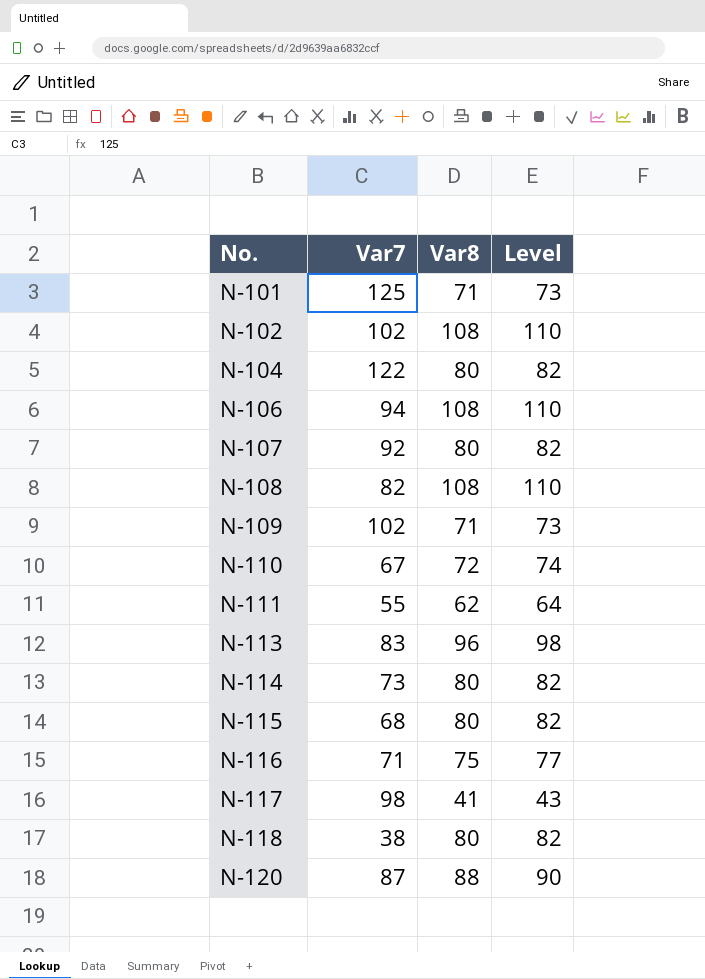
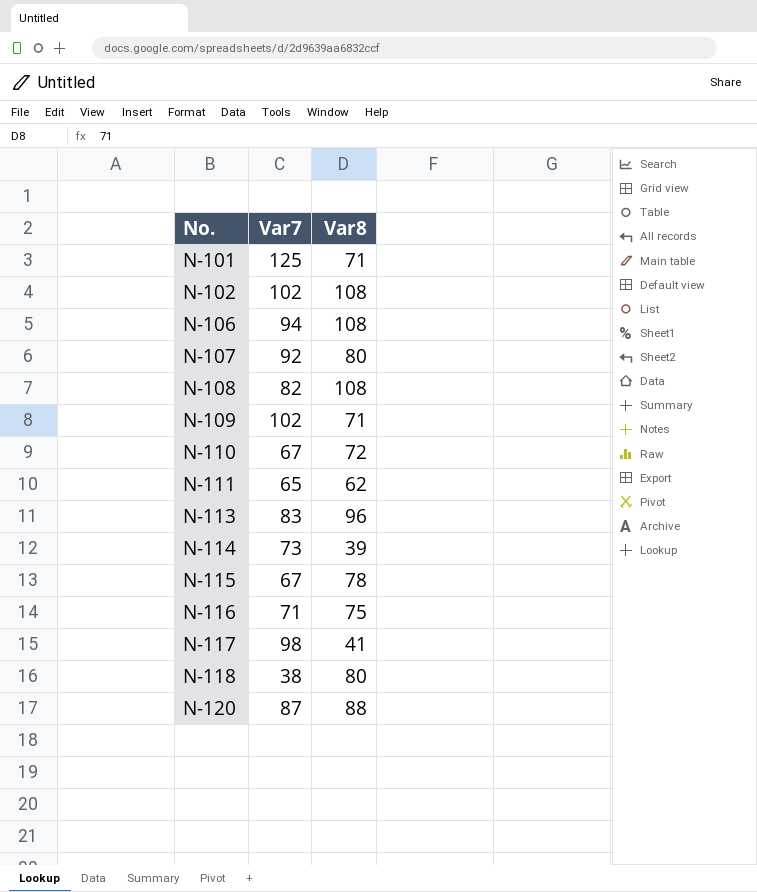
column Level | formula: [Var8] + 2 -> none
row N-104: 122 | 80 | 82 -> none
N-111 | Var7: 55 -> 65
N-114 | Var8: 80 -> 39
N-115 | Var7: 68 -> 67
N-115 | Var8: 80 -> 78

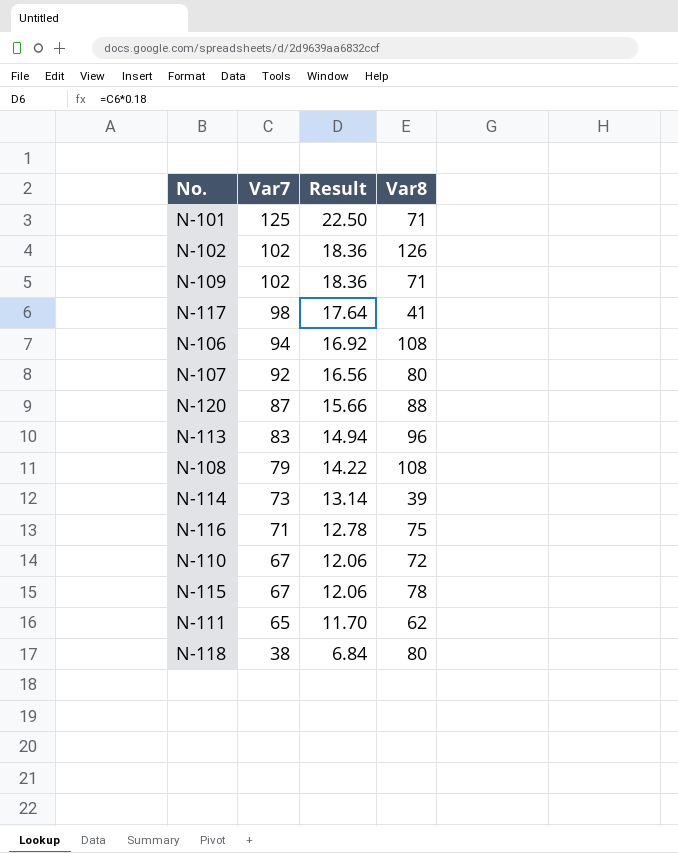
row order: No. ascending -> Var7 descending
column Result | formula: none -> [Var7] * 0.18
N-102 | Var8: 108 -> 126
N-108 | Var7: 82 -> 79

